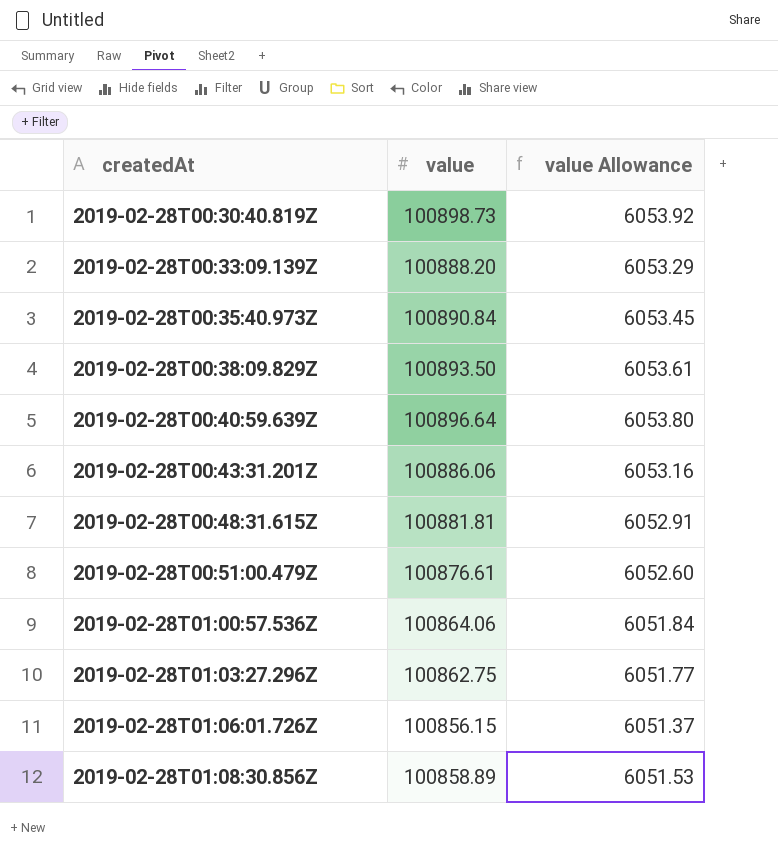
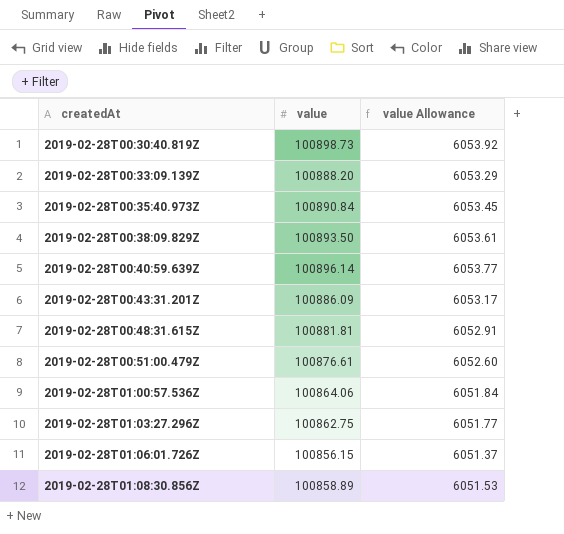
2019-02-28T00:40:59.639Z | value: 100896.64 -> 100896.14
2019-02-28T00:40:59.639Z | value Allowance: 6053.80 -> 6053.77
2019-02-28T00:43:31.201Z | value: 100886.06 -> 100886.09
2019-02-28T00:43:31.201Z | value Allowance: 6053.16 -> 6053.17

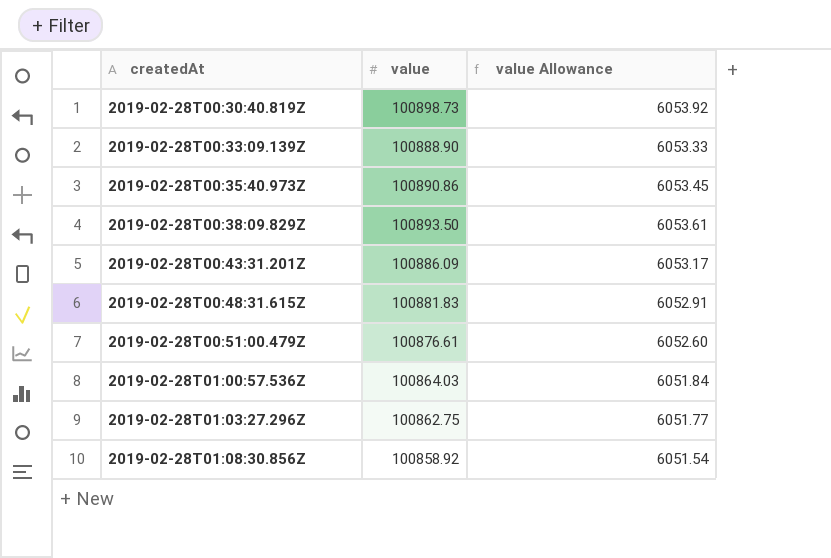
row 2019-02-28T00:40:59.639Z: 100896.14 | 6053.77 -> none
row 2019-02-28T01:06:01.726Z: 100856.15 | 6051.37 -> none
2019-02-28T00:33:09.139Z | value: 100888.20 -> 100888.90
2019-02-28T00:33:09.139Z | value Allowance: 6053.29 -> 6053.33
2019-02-28T00:35:40.973Z | value: 100890.84 -> 100890.86
2019-02-28T00:48:31.615Z | value: 100881.81 -> 100881.83
2019-02-28T01:00:57.536Z | value: 100864.06 -> 100864.03
2019-02-28T01:08:30.856Z | value: 100858.89 -> 100858.92
2019-02-28T01:08:30.856Z | value Allowance: 6051.53 -> 6051.54

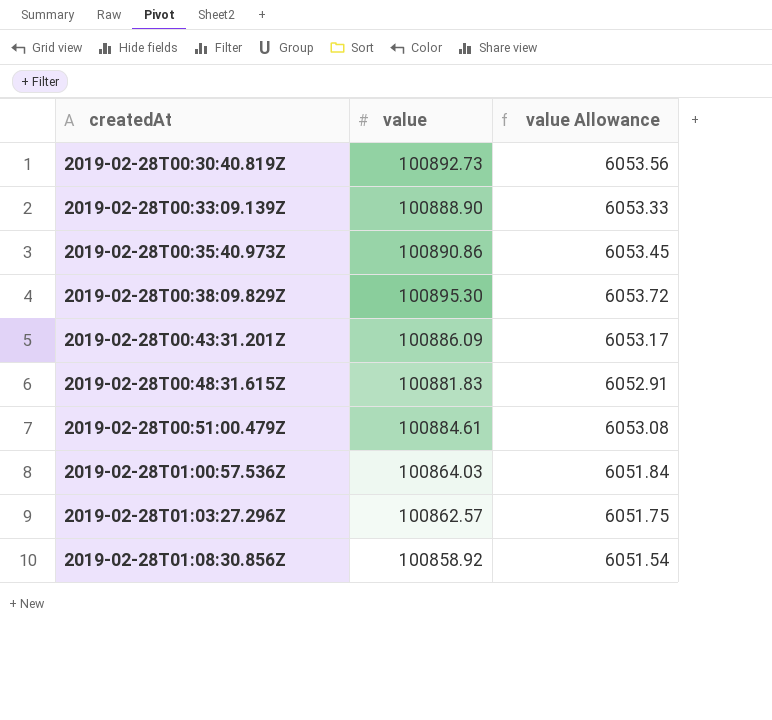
2019-02-28T00:30:40.819Z | value: 100898.73 -> 100892.73
2019-02-28T00:30:40.819Z | value Allowance: 6053.92 -> 6053.56
2019-02-28T00:38:09.829Z | value: 100893.50 -> 100895.30
2019-02-28T00:38:09.829Z | value Allowance: 6053.61 -> 6053.72
2019-02-28T00:51:00.479Z | value: 100876.61 -> 100884.61
2019-02-28T00:51:00.479Z | value Allowance: 6052.60 -> 6053.08
2019-02-28T01:03:27.296Z | value: 100862.75 -> 100862.57
2019-02-28T01:03:27.296Z | value Allowance: 6051.77 -> 6051.75

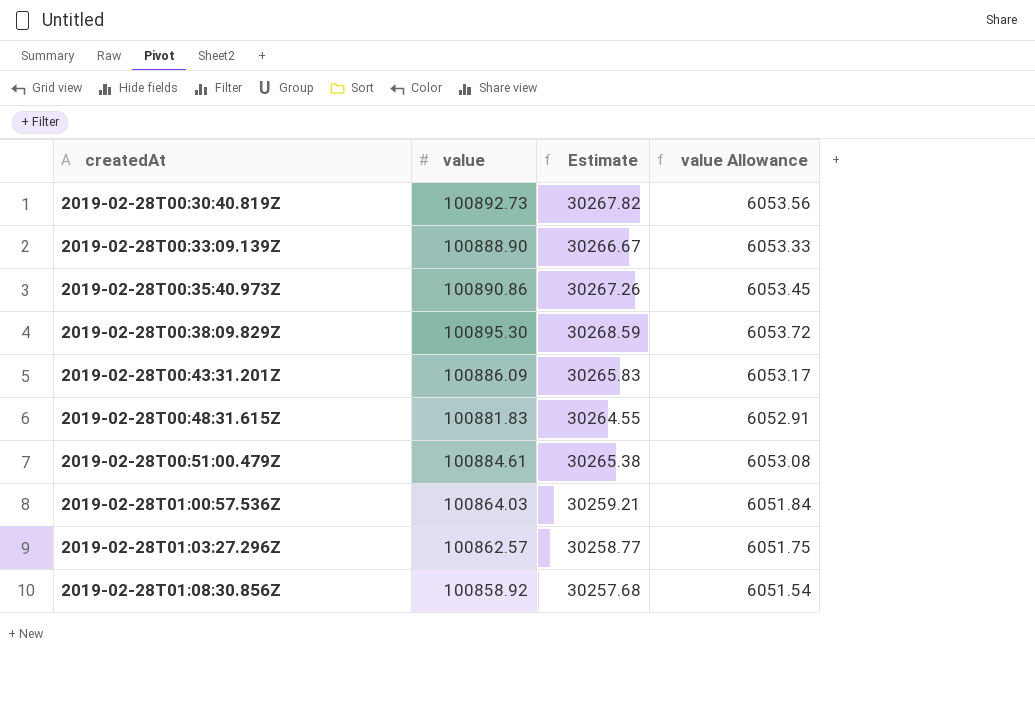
column Estimate | formula: none -> [value] * 0.3

